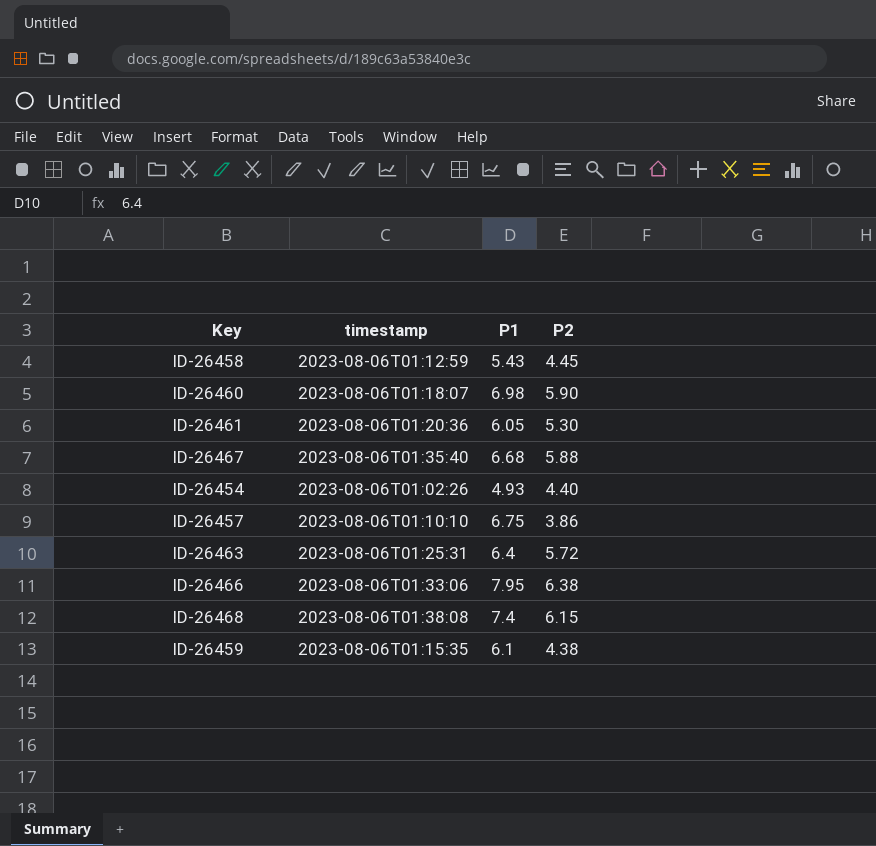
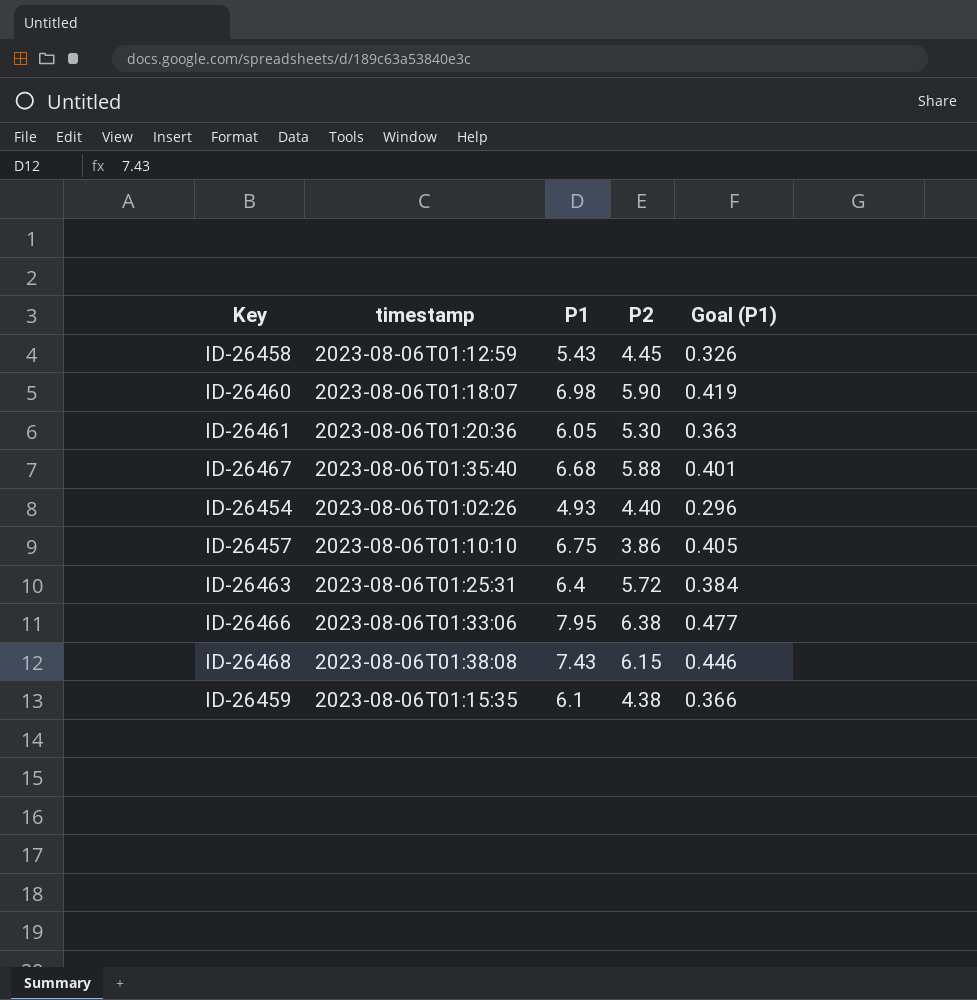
column Goal (P1) | formula: none -> [P1] * 0.06
ID-26468 | P1: 7.4 -> 7.43

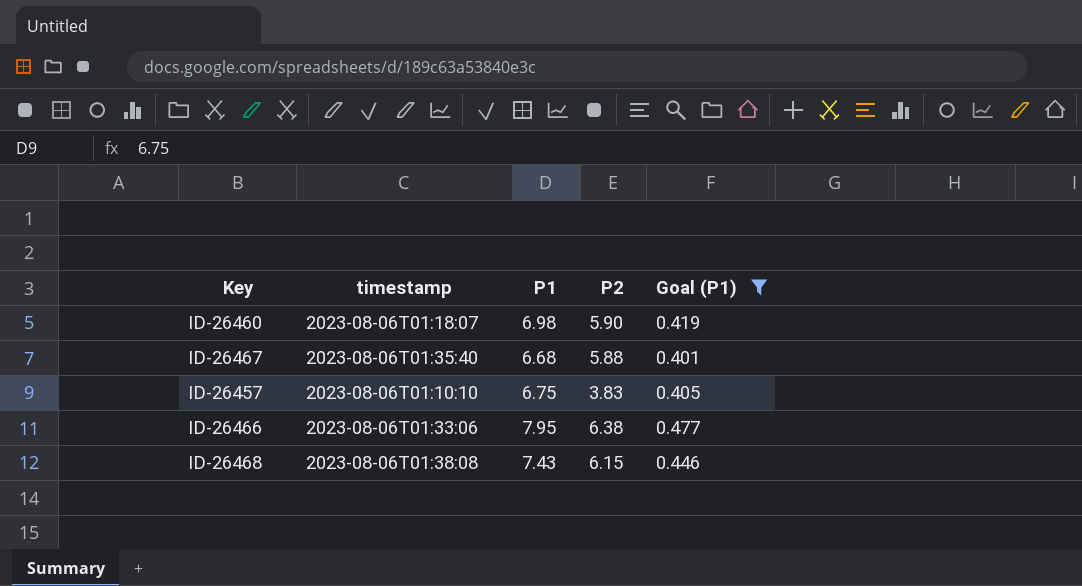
filter: none -> Goal (P1) >= 0.401
ID-26457 | P2: 3.86 -> 3.83

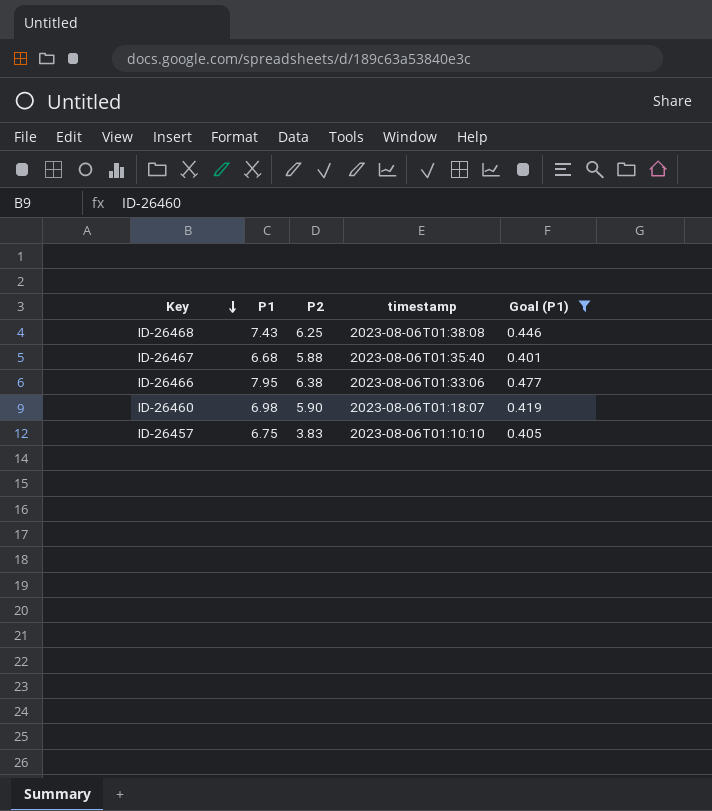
row order: none -> Key descending
column timestamp | position: 2 -> 4
ID-26468 | P2: 6.15 -> 6.25

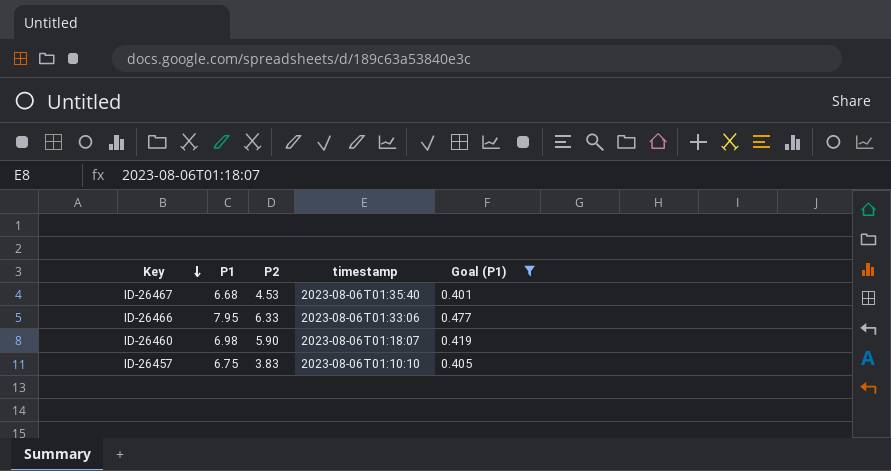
row ID-26468: 7.43 | 6.25 | 2023-08-06T01:38:08 | 0.446 -> none
ID-26467 | P2: 5.88 -> 4.53
ID-26466 | P2: 6.38 -> 6.33

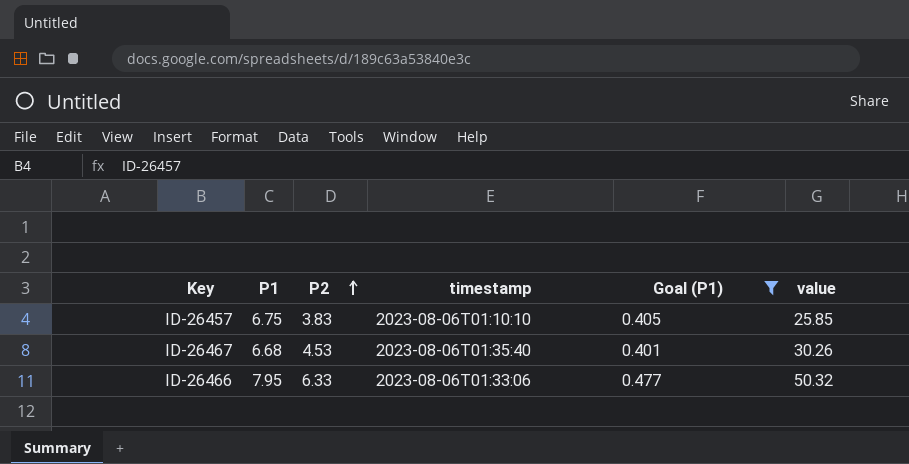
row order: Key descending -> P2 ascending
column value | formula: none -> [P1] * [P2]
row ID-26460: 6.98 | 5.90 | 2023-08-06T01:18:07 | 0.419 -> none

